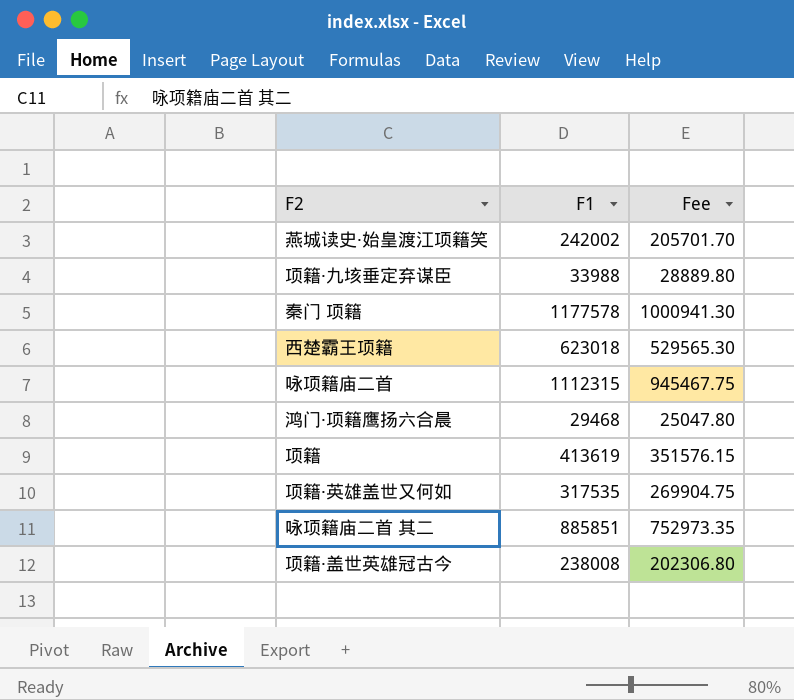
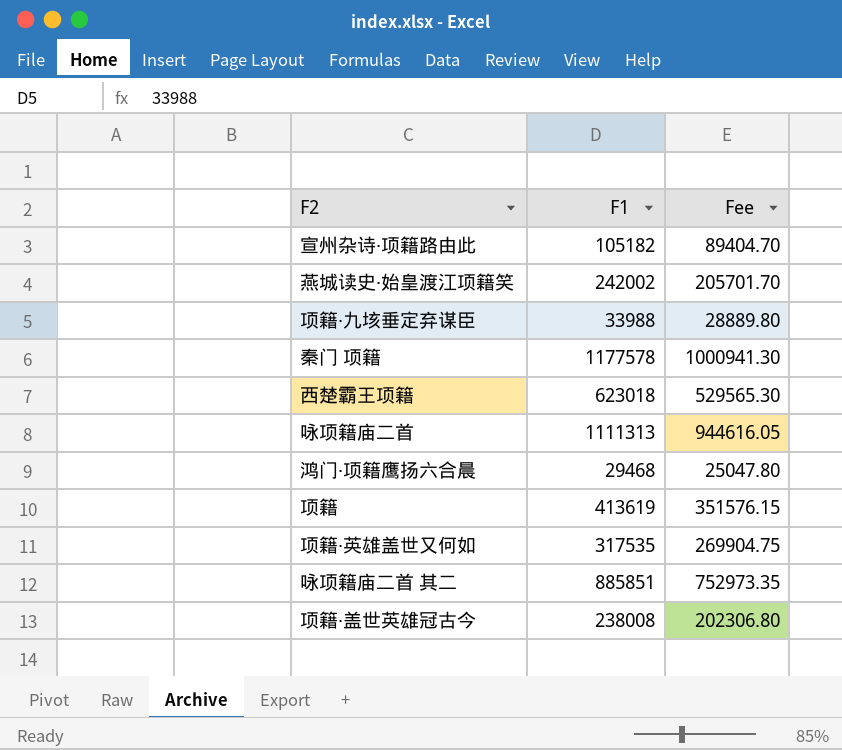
row 宣州杂诗·项籍路由此: none -> 105182 | 89404.70
咏项籍庙二首 | F1: 1112315 -> 1111313
咏项籍庙二首 | Fee: 945467.75 -> 944616.05

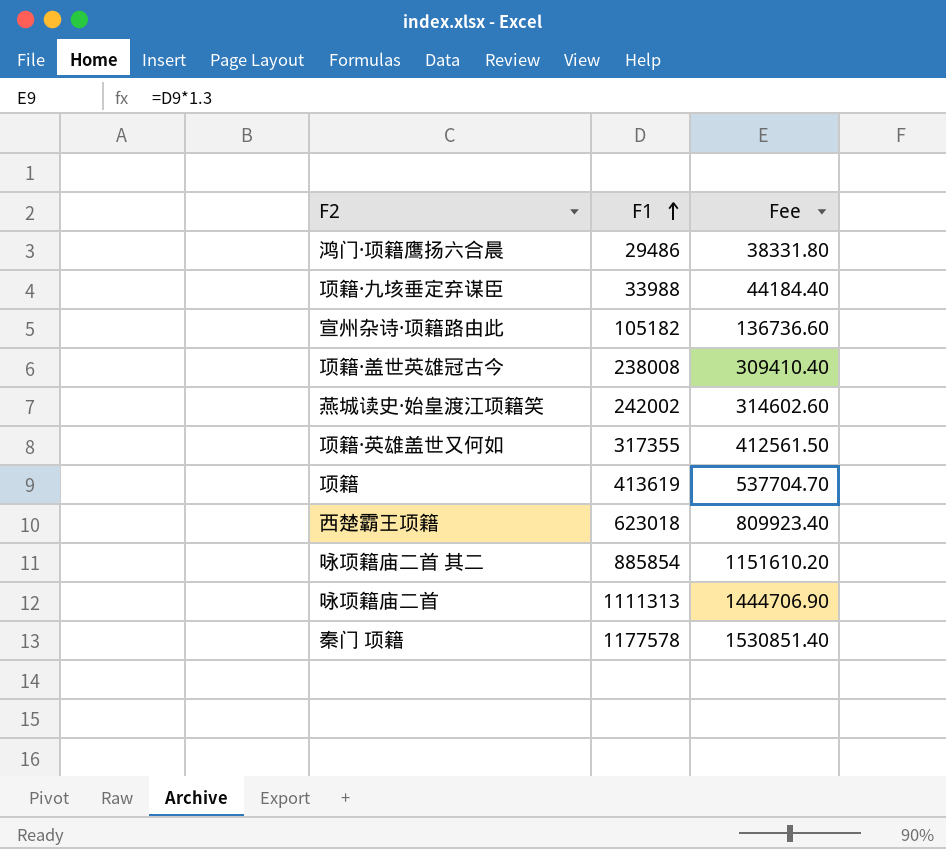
row order: none -> F1 ascending
column Fee | formula: [F1] * 0.85 -> [F1] * 1.3
鸿门·项籍鹰扬六合晨 | F1: 29468 -> 29486
项籍·英雄盖世又何如 | F1: 317535 -> 317355
咏项籍庙二首 其二 | F1: 885851 -> 885854

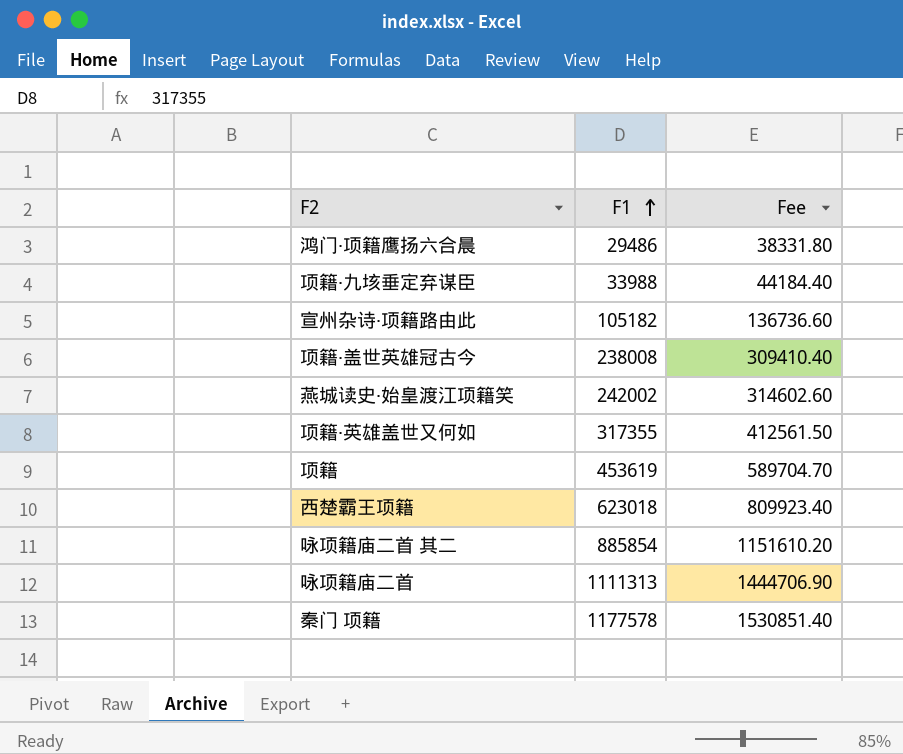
项籍 | F1: 413619 -> 453619
项籍 | Fee: 537704.70 -> 589704.70

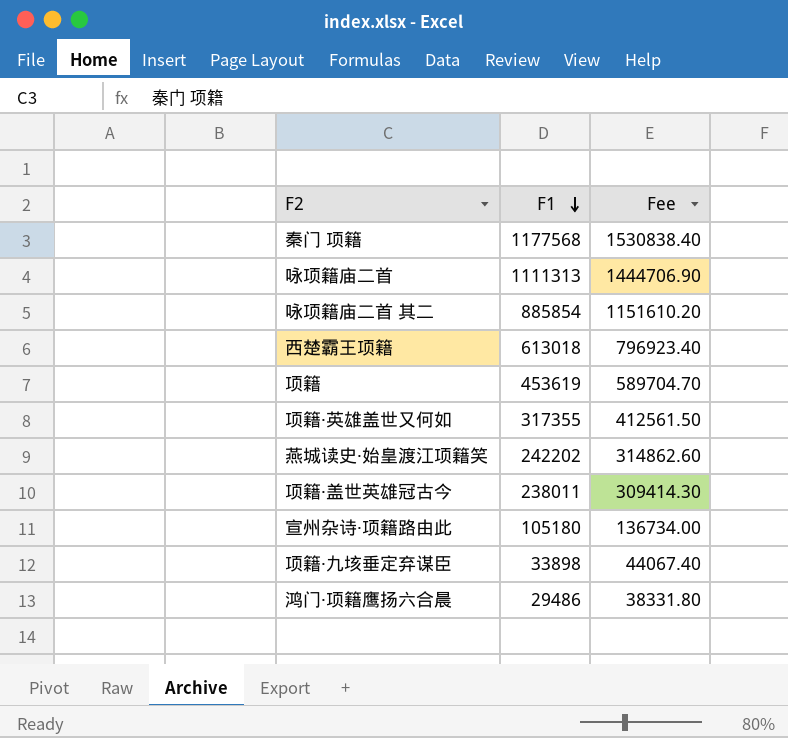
row order: F1 ascending -> F1 descending
秦门 项籍 | F1: 1177578 -> 1177568
秦门 项籍 | Fee: 1530851.40 -> 1530838.40
西楚霸王项籍 | F1: 623018 -> 613018
西楚霸王项籍 | Fee: 809923.40 -> 796923.40
燕城读史·始皇渡江项籍笑 | F1: 242002 -> 242202
燕城读史·始皇渡江项籍笑 | Fee: 314602.60 -> 314862.60
项籍·盖世英雄冠古今 | F1: 238008 -> 238011
项籍·盖世英雄冠古今 | Fee: 309410.40 -> 309414.30
宣州杂诗·项籍路由此 | F1: 105182 -> 105180
宣州杂诗·项籍路由此 | Fee: 136736.60 -> 136734.00
项籍·九垓垂定弃谋臣 | F1: 33988 -> 33898
项籍·九垓垂定弃谋臣 | Fee: 44184.40 -> 44067.40

